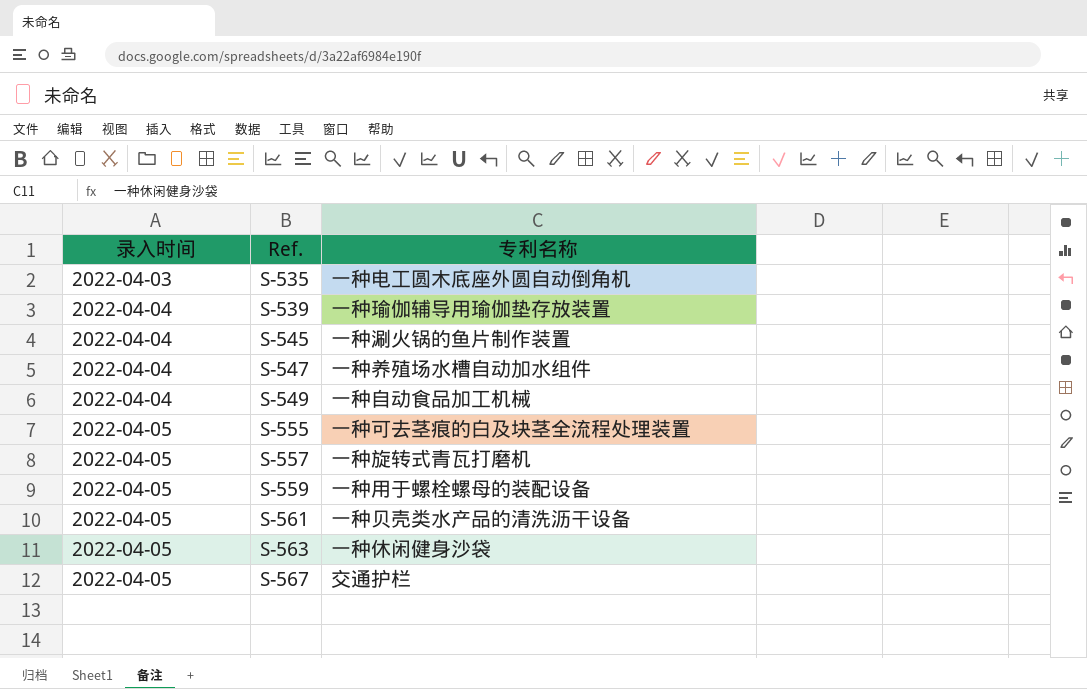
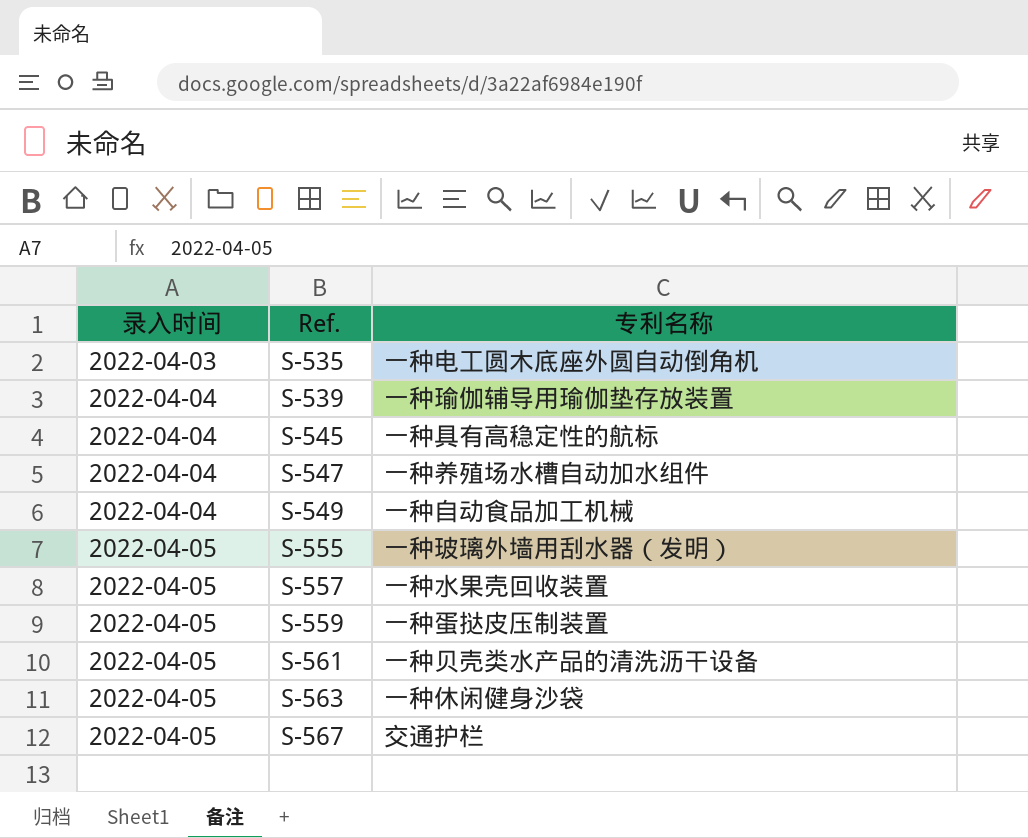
S-545 | 专利名称: 一种涮火锅的鱼片制作装置 -> 一种具有高稳定性的航标
S-555 | 专利名称: 一种可去茎痕的白及块茎全流程处理装置 -> 一种玻璃外墙用刮水器（发明）
S-557 | 专利名称: 一种旋转式青瓦打磨机 -> 一种水果壳回收装置
S-559 | 专利名称: 一种用于螺栓螺母的装配设备 -> 一种蛋挞皮压制装置

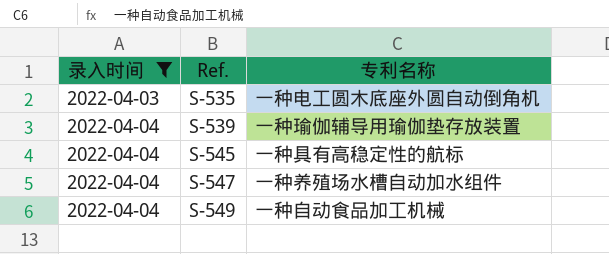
filter: none -> 录入时间 != 2022-04-05

